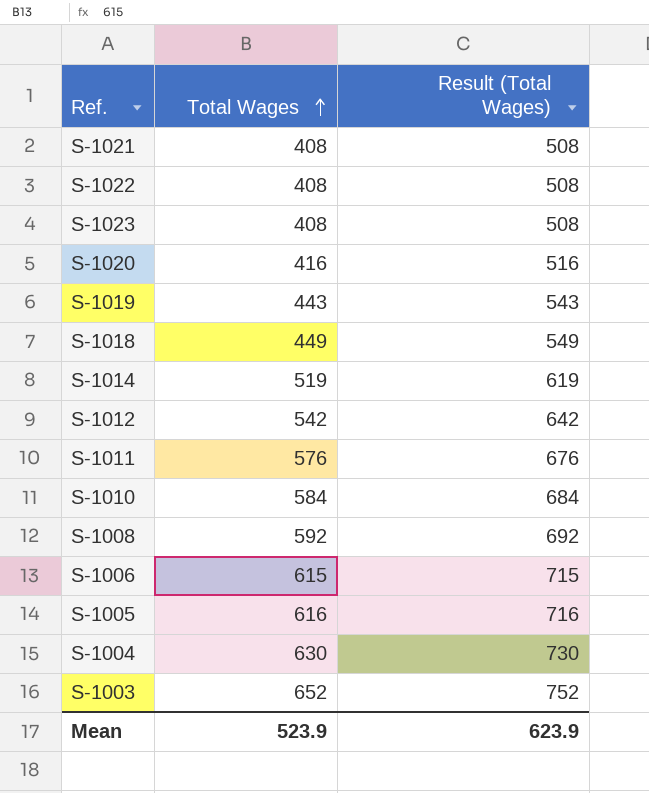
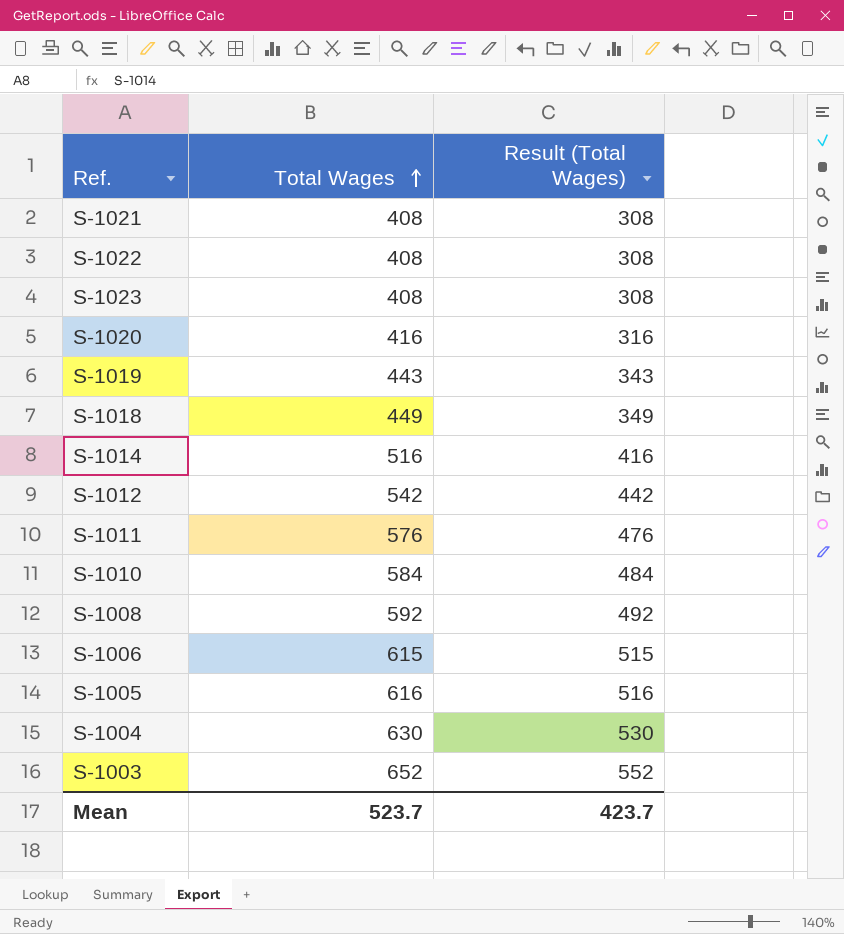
column Result (Total Wages) | formula: [Total Wages] + 100 -> [Total Wages] - 100
S-1014 | Total Wages: 519 -> 516
Mean | Total Wages: 523.9 -> 523.7
Mean | Result (Total Wages): 623.9 -> 423.7

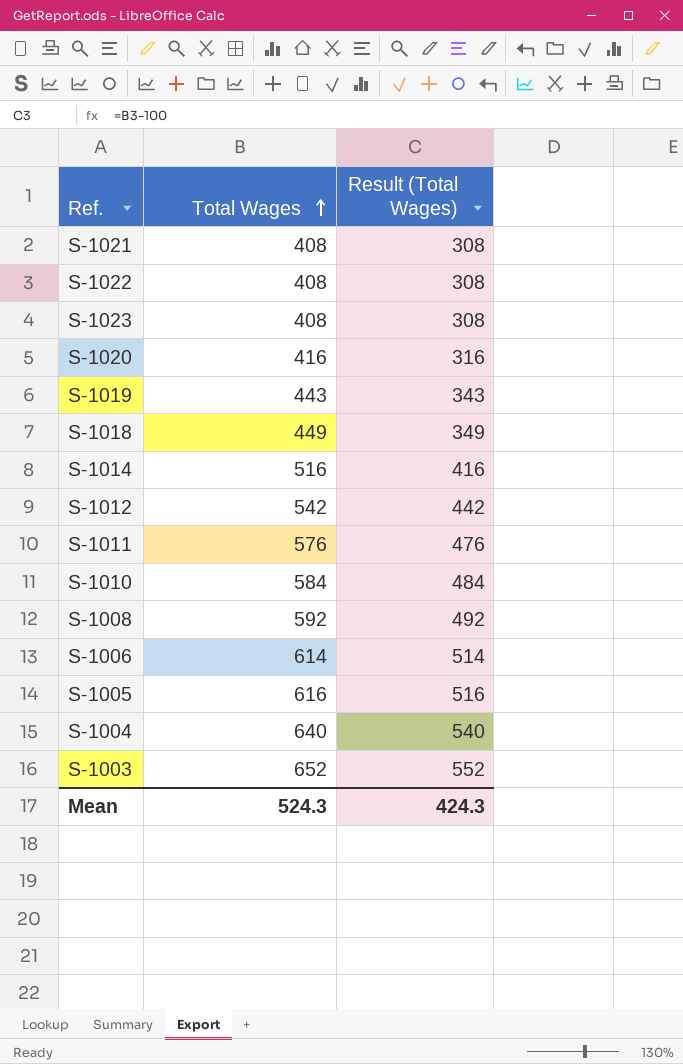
S-1006 | Total Wages: 615 -> 614
S-1006 | Result (Total Wages): 515 -> 514
S-1004 | Total Wages: 630 -> 640
S-1004 | Result (Total Wages): 530 -> 540
Mean | Total Wages: 523.7 -> 524.3
Mean | Result (Total Wages): 423.7 -> 424.3

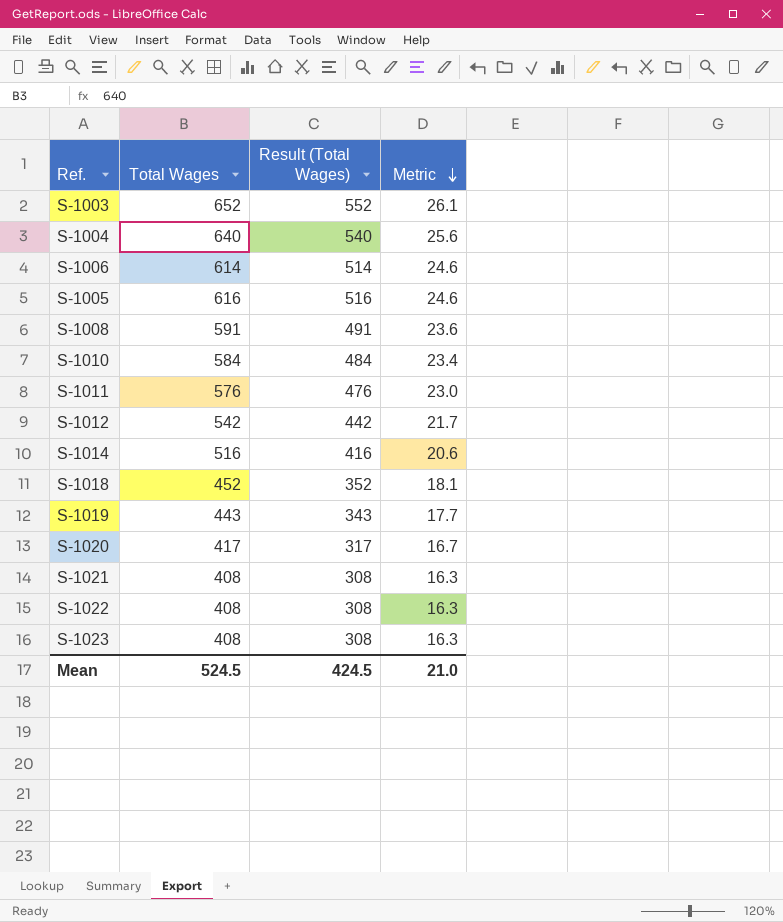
row order: Total Wages ascending -> Metric descending
column Metric | formula: none -> [Total Wages] * 0.04
S-1008 | Total Wages: 592 -> 591
S-1008 | Result (Total Wages): 492 -> 491
S-1018 | Total Wages: 449 -> 452
S-1018 | Result (Total Wages): 349 -> 352
S-1020 | Total Wages: 416 -> 417
S-1020 | Result (Total Wages): 316 -> 317
Mean | Total Wages: 524.3 -> 524.5
Mean | Result (Total Wages): 424.3 -> 424.5

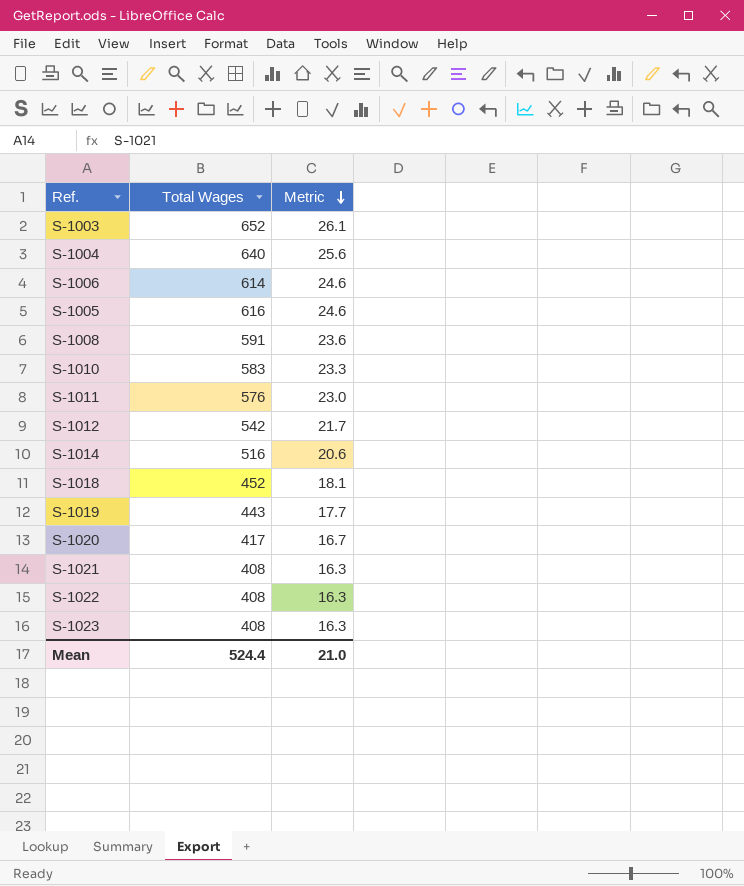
column Result (Total Wages) | formula: [Total Wages] - 100 -> none
S-1010 | Total Wages: 584 -> 583
S-1010 | Metric: 23.4 -> 23.3
Mean | Total Wages: 524.5 -> 524.4

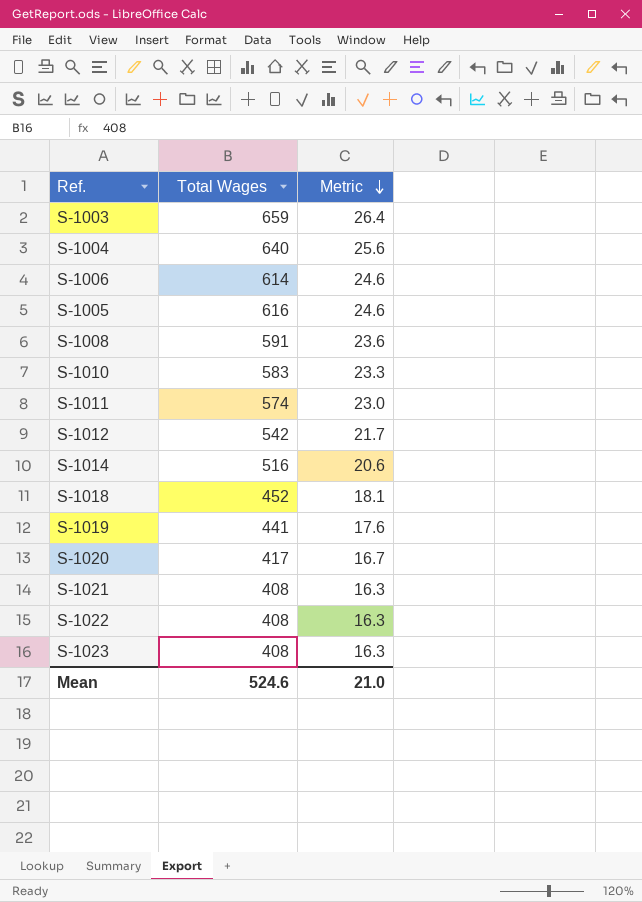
S-1003 | Total Wages: 652 -> 659
S-1003 | Metric: 26.1 -> 26.4
S-1011 | Total Wages: 576 -> 574
S-1019 | Total Wages: 443 -> 441
S-1019 | Metric: 17.7 -> 17.6
Mean | Total Wages: 524.4 -> 524.6

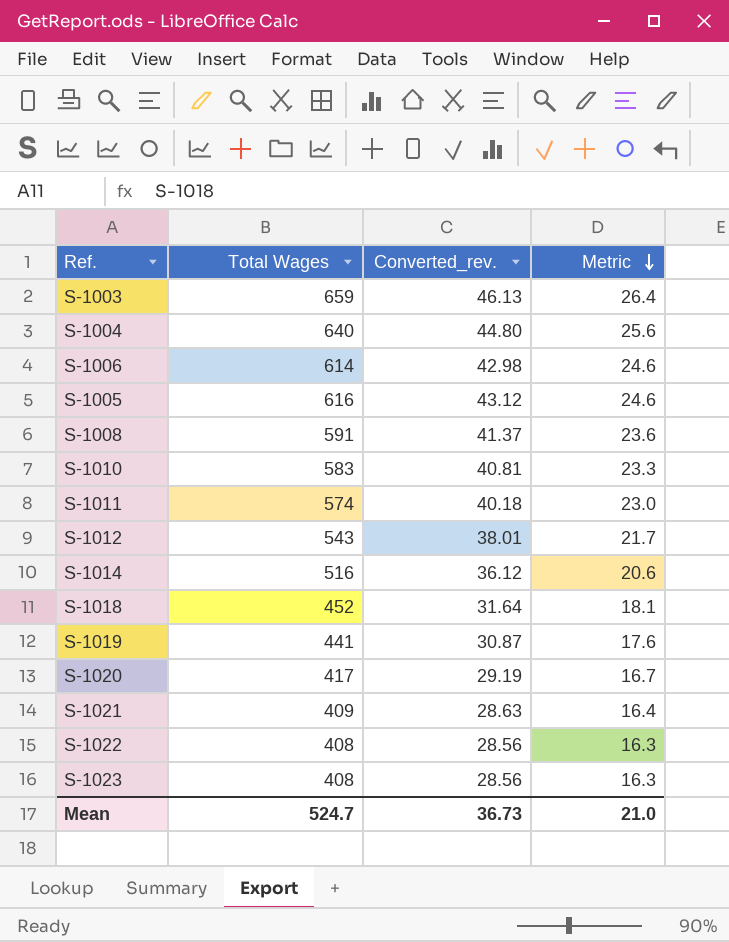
column Converted_rev. | formula: none -> [Total Wages] * 0.07
S-1012 | Total Wages: 542 -> 543
S-1021 | Total Wages: 408 -> 409
S-1021 | Metric: 16.3 -> 16.4
Mean | Total Wages: 524.6 -> 524.7

